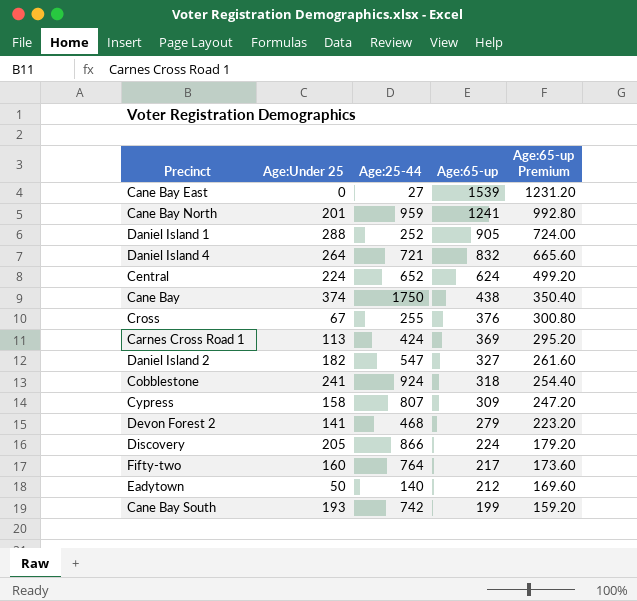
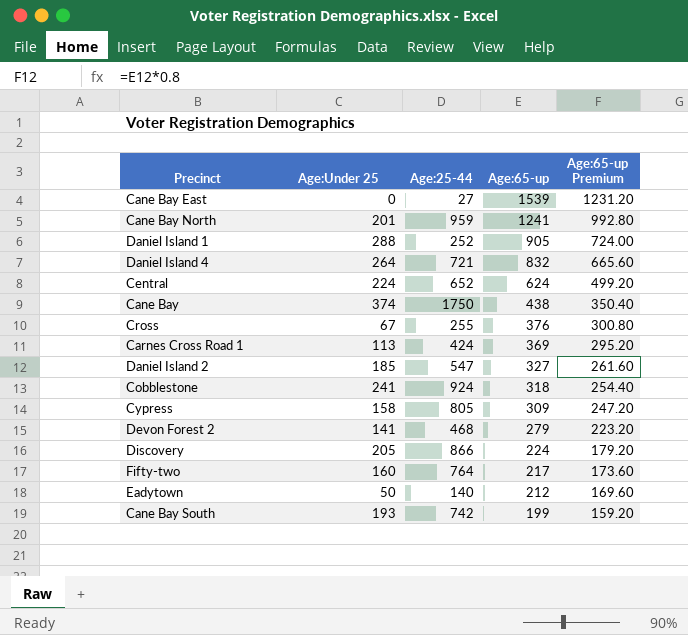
Daniel Island 2 | Age:Under 25: 182 -> 185
Cypress | Age:25-44: 807 -> 805

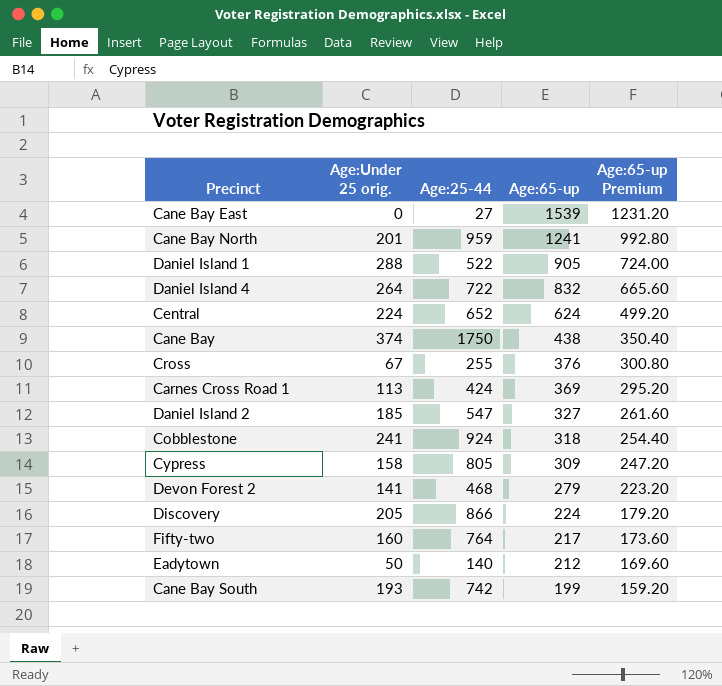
column name: Age:Under 25 -> Age:Under 25 orig.
Daniel Island 1 | Age:25-44: 252 -> 522
Daniel Island 4 | Age:25-44: 721 -> 722

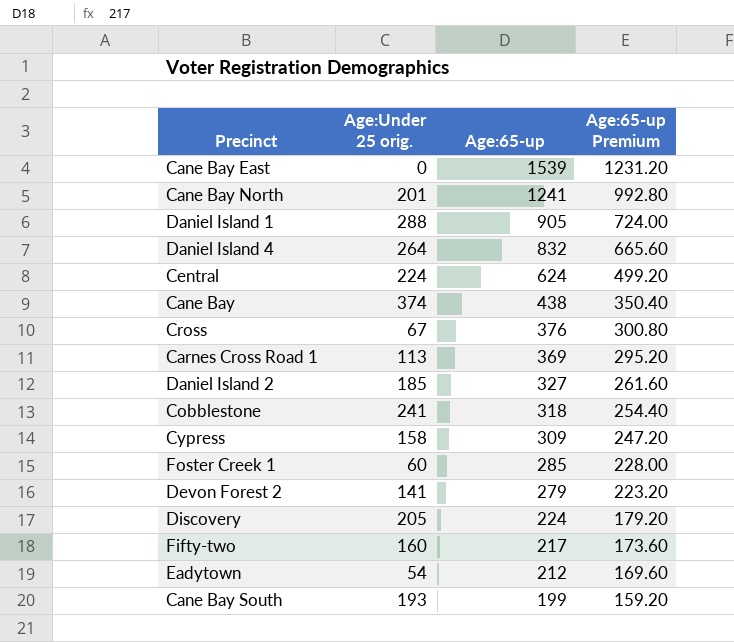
column Age:25-44 | position: 3 -> none
row Foster Creek 1: none -> 60 | 285 | 228.00
Eadytown | Age:Under 25 orig.: 50 -> 54

